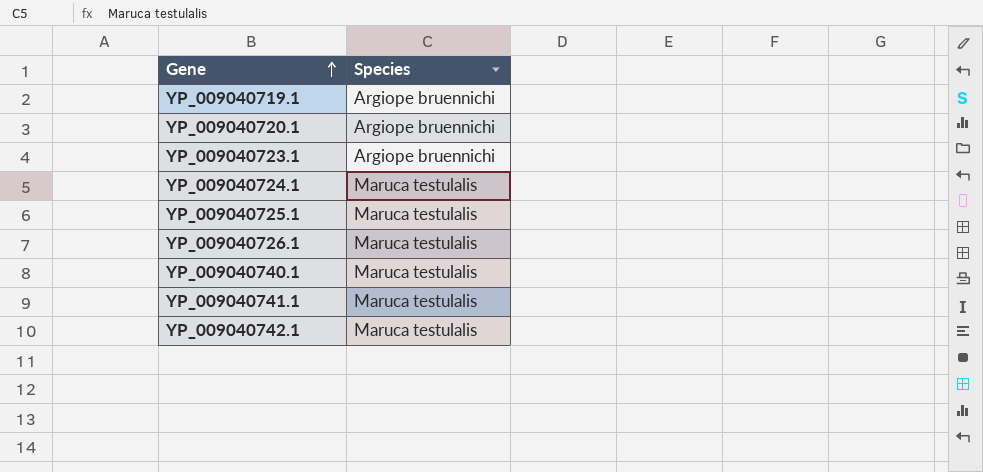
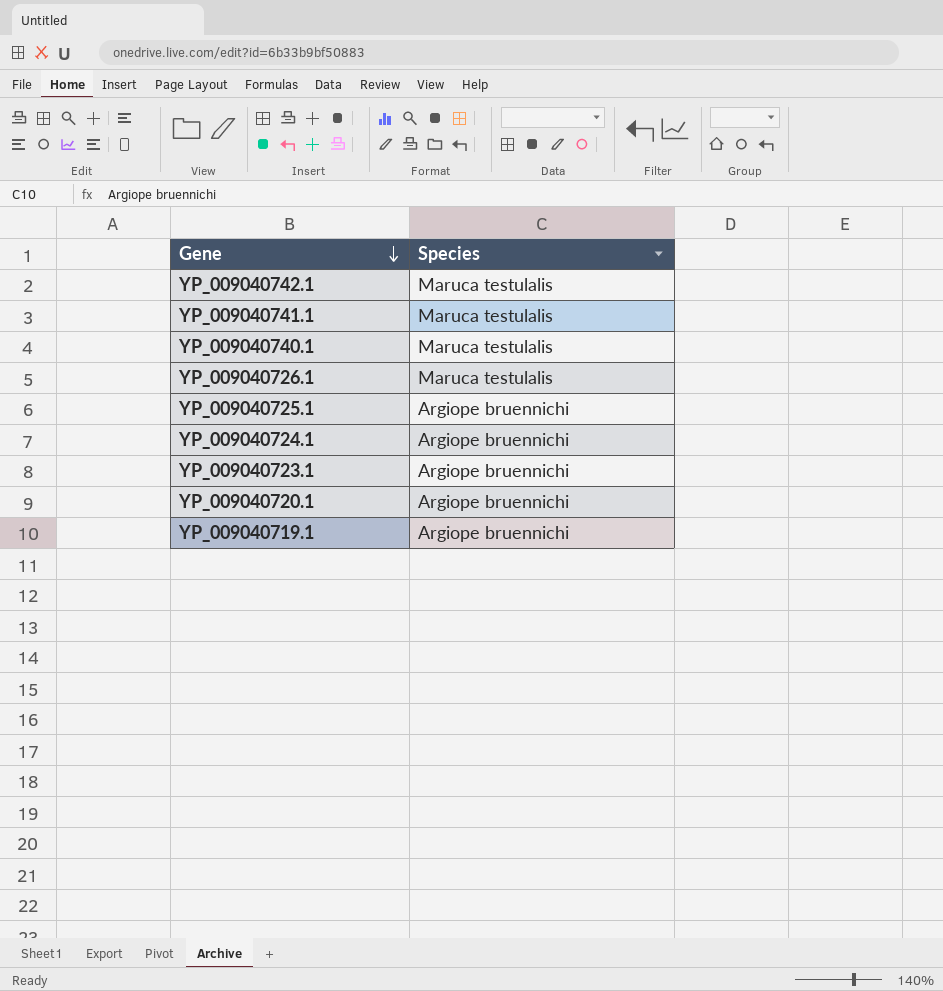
row order: Gene ascending -> Gene descending
YP_009040725.1 | Species: Maruca testulalis -> Argiope bruennichi
YP_009040724.1 | Species: Maruca testulalis -> Argiope bruennichi

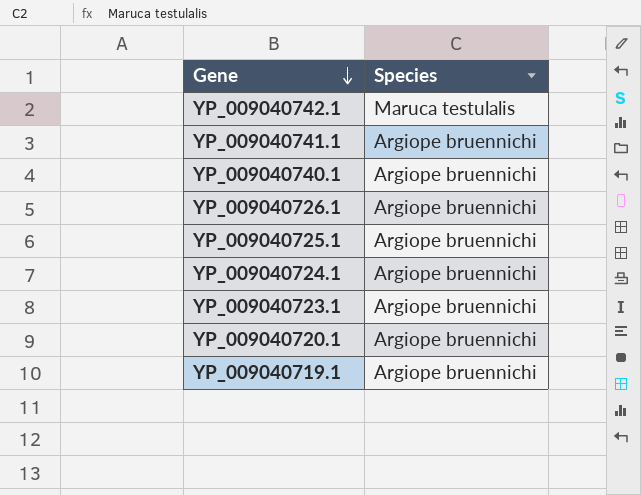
YP_009040741.1 | Species: Maruca testulalis -> Argiope bruennichi
YP_009040740.1 | Species: Maruca testulalis -> Argiope bruennichi
YP_009040726.1 | Species: Maruca testulalis -> Argiope bruennichi

